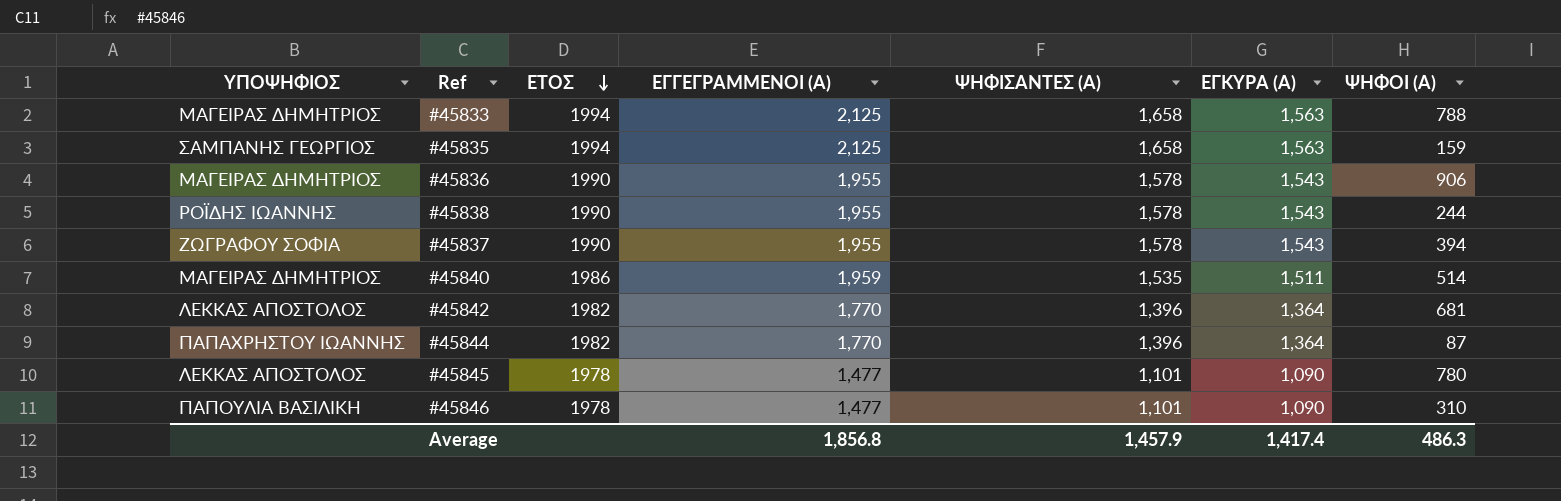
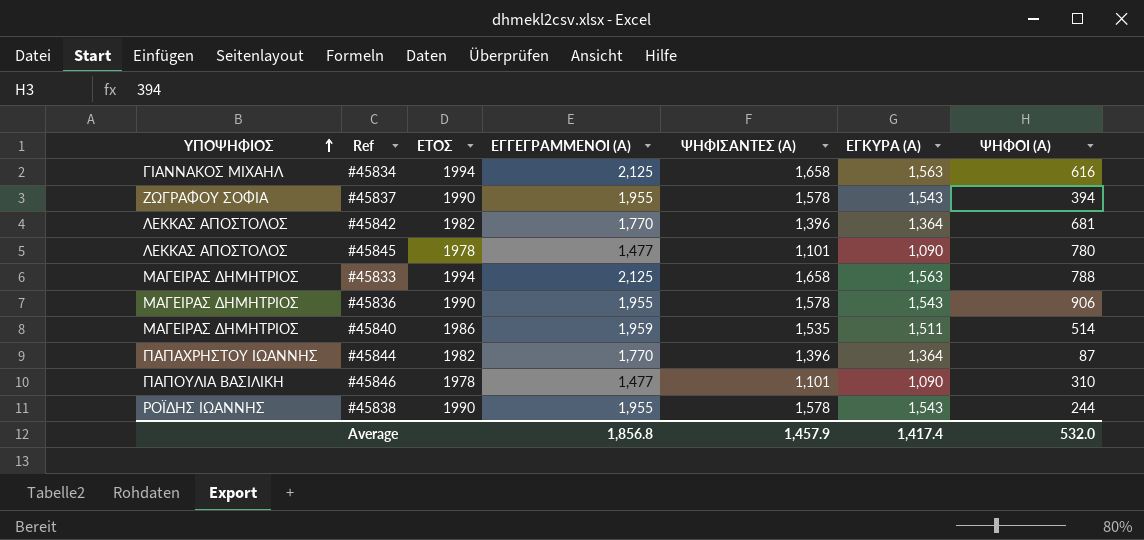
row order: ΕΤΟΣ descending -> ΥΠΟΨΗΦΙΟΣ ascending
row #45835: ΣΑΜΠΑΝΗΣ ΓΕΩΡΓΙΟΣ | 1994 | 2,125 | 1,658 | 1,563 | 159 -> none
row #45834: none -> ΓΙΑΝΝΑΚΟΣ ΜΙΧΑΗΛ | 1994 | 2,125 | 1,658 | 1,563 | 616
Average | ΨΗΦΟΙ (Α): 486.3 -> 532.0

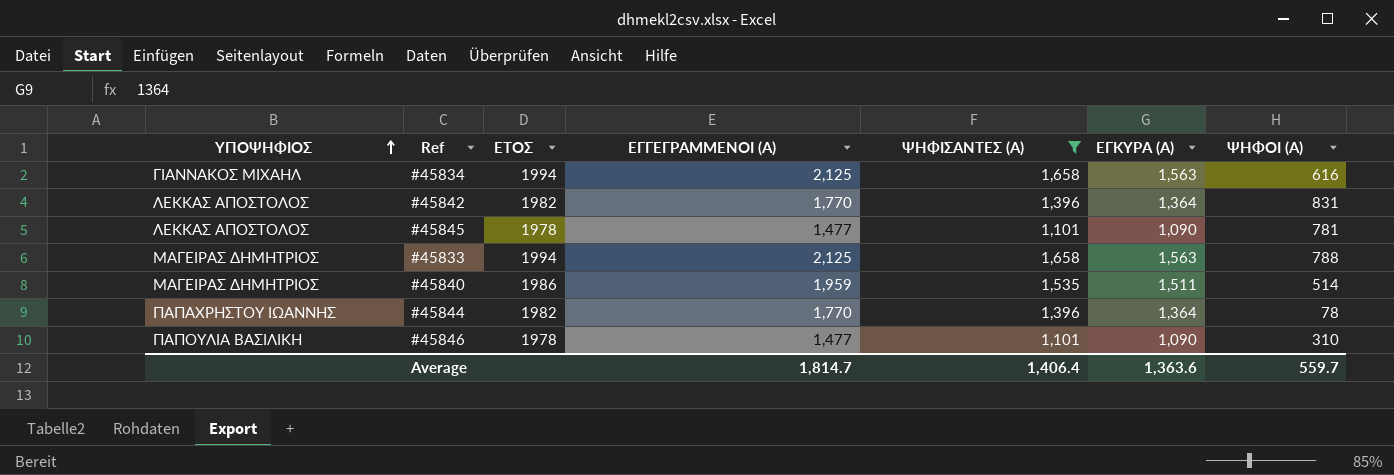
filter: none -> ΨΗΦΙΣΑΝΤΕΣ (Α) != 1,578
#45842 | ΨΗΦΟΙ (Α): 681 -> 831
#45845 | ΨΗΦΟΙ (Α): 780 -> 781
#45844 | ΨΗΦΟΙ (Α): 87 -> 78
Average | ΕΓΓΕΓΡΑΜΜΕΝΟΙ (Α): 1,856.8 -> 1,814.7
Average | ΨΗΦΙΣΑΝΤΕΣ (Α): 1,457.9 -> 1,406.4
Average | ΕΓΚΥΡΑ (Α): 1,417.4 -> 1,363.6
Average | ΨΗΦΟΙ (Α): 532.0 -> 559.7

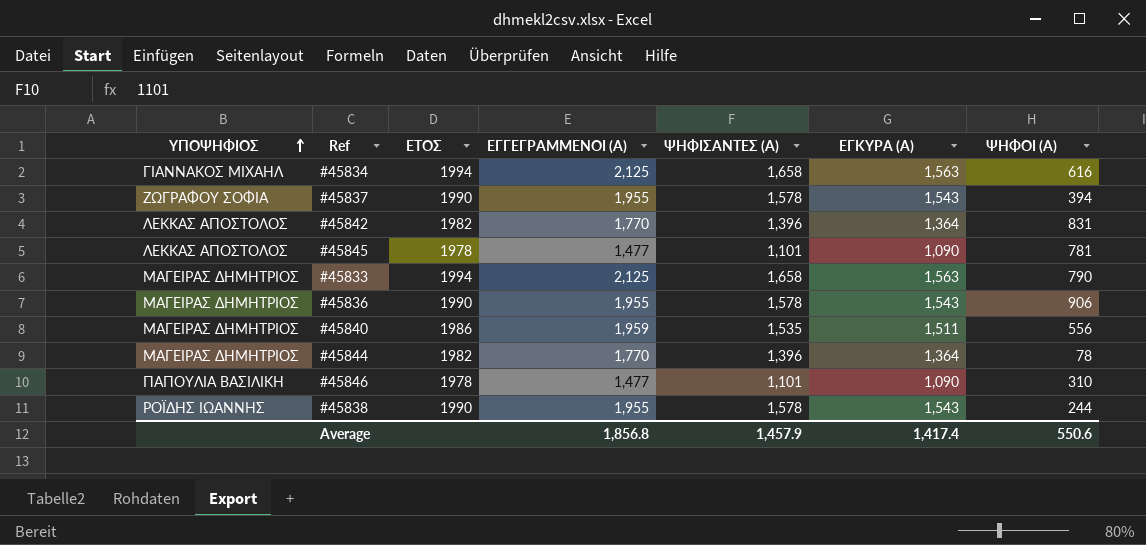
filter: ΨΗΦΙΣΑΝΤΕΣ (Α) != 1,578 -> none
#45833 | ΨΗΦΟΙ (Α): 788 -> 790
#45840 | ΨΗΦΟΙ (Α): 514 -> 556
#45844 | ΥΠΟΨΗΦΙΟΣ: ΠΑΠΑΧΡΗΣΤΟΥ ΙΩΑΝΝΗΣ -> ΜΑΓΕΙΡΑΣ ΔΗΜΗΤΡΙΟΣ
Average | ΕΓΓΕΓΡΑΜΜΕΝΟΙ (Α): 1,814.7 -> 1,856.8
Average | ΨΗΦΙΣΑΝΤΕΣ (Α): 1,406.4 -> 1,457.9
Average | ΕΓΚΥΡΑ (Α): 1,363.6 -> 1,417.4
Average | ΨΗΦΟΙ (Α): 559.7 -> 550.6

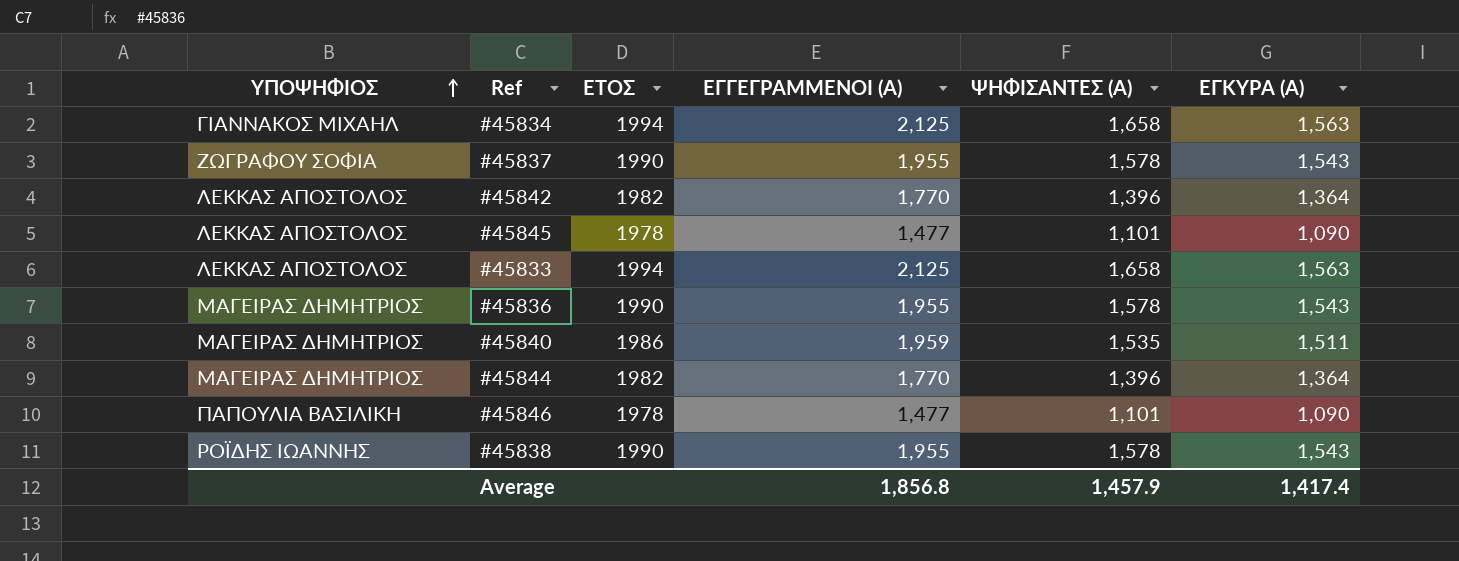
column ΨΗΦΟΙ (Α) | position: 7 -> none
#45833 | ΥΠΟΨΗΦΙΟΣ: ΜΑΓΕΙΡΑΣ ΔΗΜΗΤΡΙΟΣ -> ΛΕΚΚΑΣ ΑΠΟΣΤΟΛΟΣ

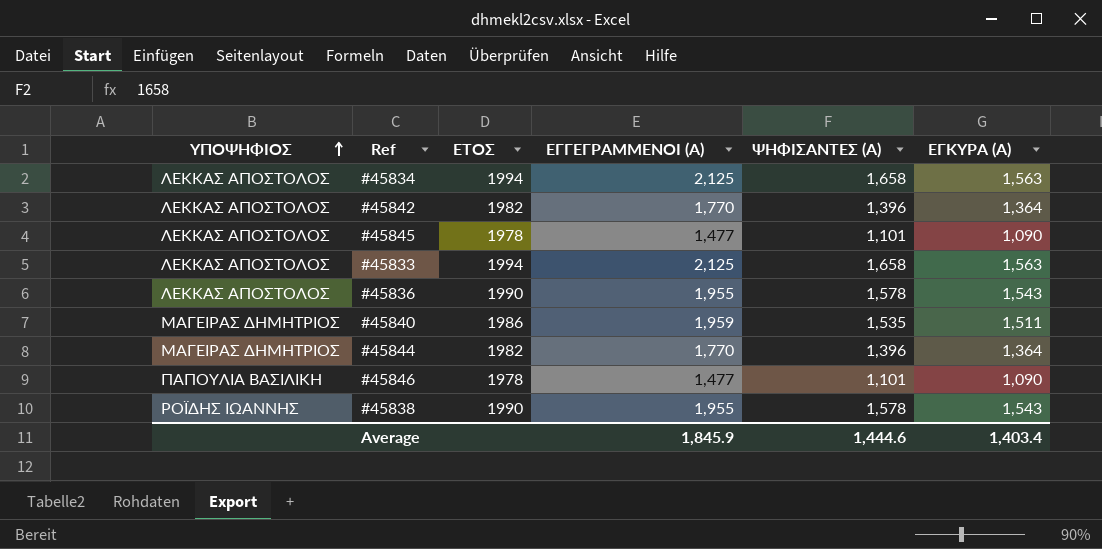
row #45837: ΖΩΓΡΑΦΟΥ ΣΟΦΙΑ | 1990 | 1,955 | 1,578 | 1,543 -> none
#45834 | ΥΠΟΨΗΦΙΟΣ: ΓΙΑΝΝΑΚΟΣ ΜΙΧΑΗΛ -> ΛΕΚΚΑΣ ΑΠΟΣΤΟΛΟΣ
#45836 | ΥΠΟΨΗΦΙΟΣ: ΜΑΓΕΙΡΑΣ ΔΗΜΗΤΡΙΟΣ -> ΛΕΚΚΑΣ ΑΠΟΣΤΟΛΟΣ
Average | ΕΓΓΕΓΡΑΜΜΕΝΟΙ (Α): 1,856.8 -> 1,845.9
Average | ΨΗΦΙΣΑΝΤΕΣ (Α): 1,457.9 -> 1,444.6
Average | ΕΓΚΥΡΑ (Α): 1,417.4 -> 1,403.4

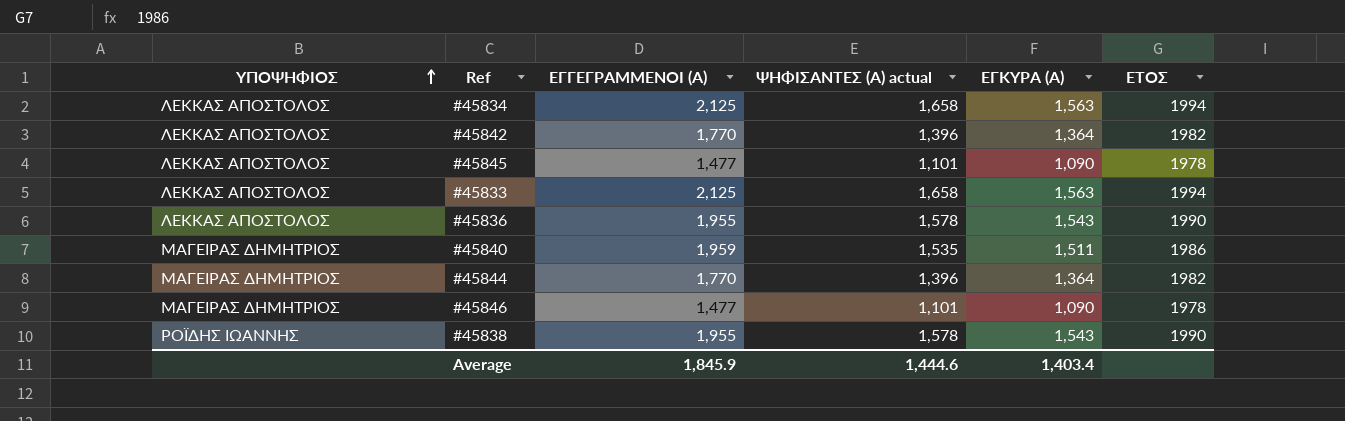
column name: ΨΗΦΙΣΑΝΤΕΣ (Α) -> ΨΗΦΙΣΑΝΤΕΣ (Α) actual
column ΕΤΟΣ | position: 3 -> 6
#45846 | ΥΠΟΨΗΦΙΟΣ: ΠΑΠΟΥΛΙΑ ΒΑΣΙΛΙΚΗ -> ΜΑΓΕΙΡΑΣ ΔΗΜΗΤΡΙΟΣ

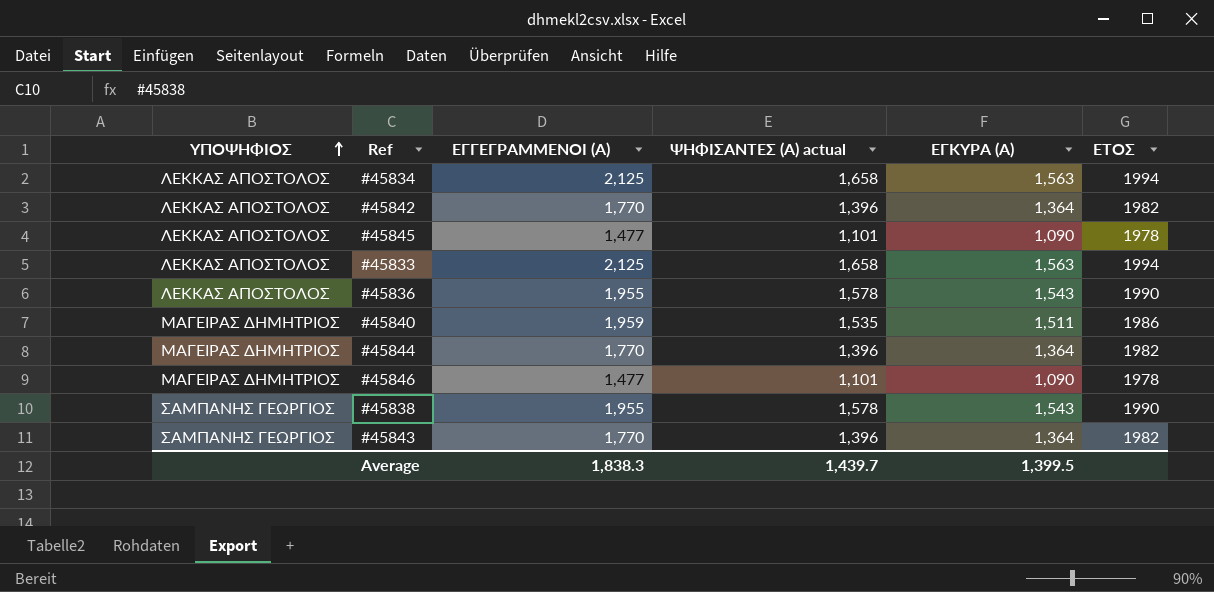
#45838 | ΥΠΟΨΗΦΙΟΣ: ΡΟΪΔΗΣ ΙΩΑΝΝΗΣ -> ΣΑΜΠΑΝΗΣ ΓΕΩΡΓΙΟΣ
row #45843: none -> ΣΑΜΠΑΝΗΣ ΓΕΩΡΓΙΟΣ | 1,770 | 1,396 | 1,364 | 1982
Average | ΕΓΓΕΓΡΑΜΜΕΝΟΙ (Α): 1,845.9 -> 1,838.3
Average | ΨΗΦΙΣΑΝΤΕΣ (Α) actual: 1,444.6 -> 1,439.7
Average | ΕΓΚΥΡΑ (Α): 1,403.4 -> 1,399.5

